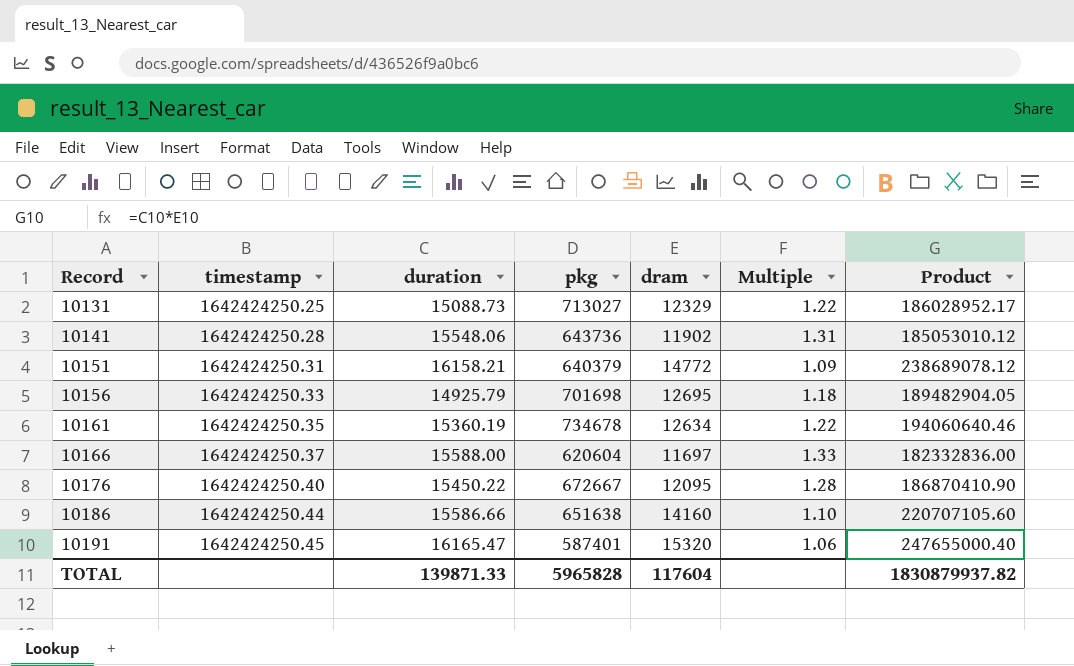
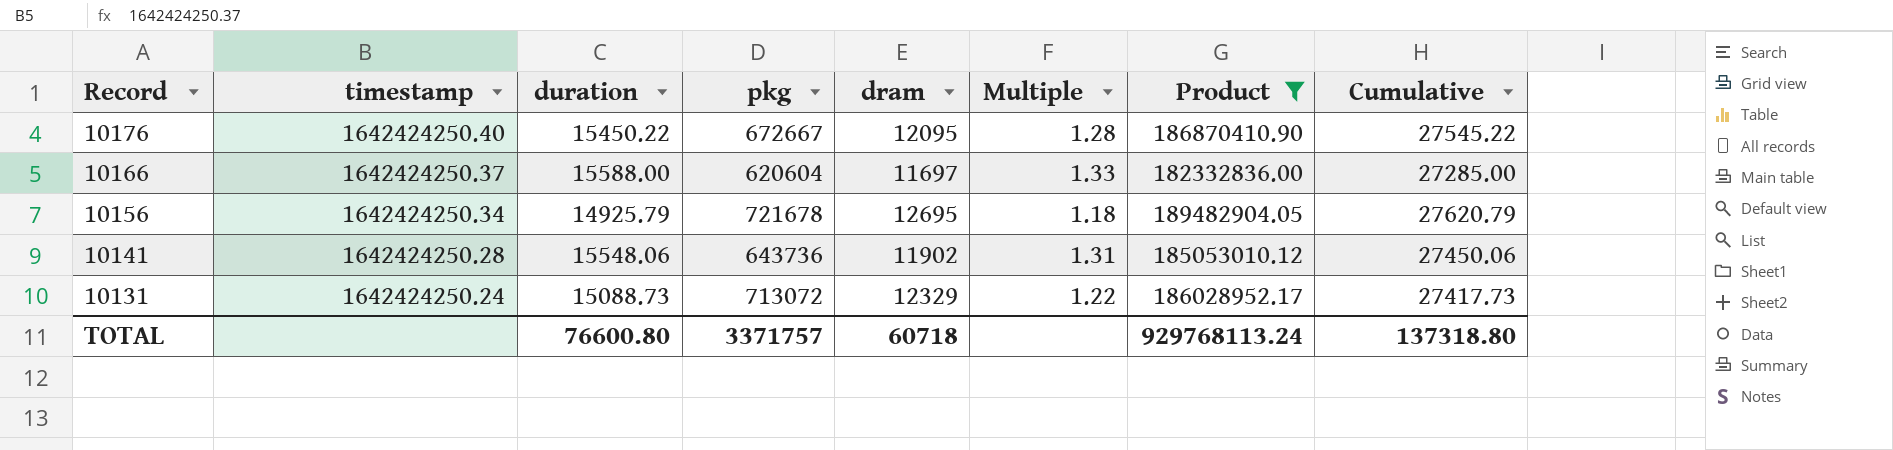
filter: none -> Product <= 189482904.05
row order: Record ascending -> Record descending
column Cumulative | formula: none -> [duration] + [dram]
10156 | timestamp: 1642424250.33 -> 1642424250.34
10156 | pkg: 701698 -> 721678
10131 | timestamp: 1642424250.25 -> 1642424250.24
10131 | pkg: 713027 -> 713072
TOTAL | duration: 139871.33 -> 76600.80
TOTAL | pkg: 5965828 -> 3371757
TOTAL | dram: 117604 -> 60718
TOTAL | Product: 1830879937.82 -> 929768113.24

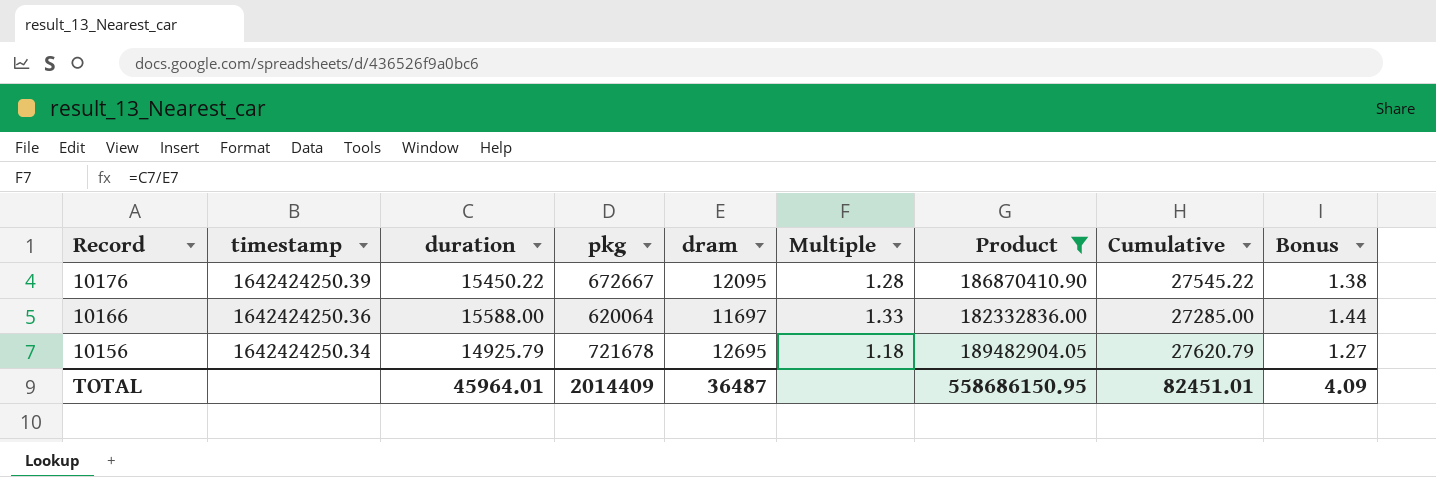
column Bonus | formula: none -> [Multiple] * 1.08
row 10141: 1642424250.28 | 15548.06 | 643736 | 11902 | 1.31 | 185053010.12 | 27450.06 -> none
row 10131: 1642424250.24 | 15088.73 | 713072 | 12329 | 1.22 | 186028952.17 | 27417.73 -> none
10176 | timestamp: 1642424250.40 -> 1642424250.39
10166 | timestamp: 1642424250.37 -> 1642424250.36
10166 | pkg: 620604 -> 620064
TOTAL | duration: 76600.80 -> 45964.01
TOTAL | pkg: 3371757 -> 2014409
TOTAL | dram: 60718 -> 36487
TOTAL | Product: 929768113.24 -> 558686150.95
TOTAL | Cumulative: 137318.80 -> 82451.01

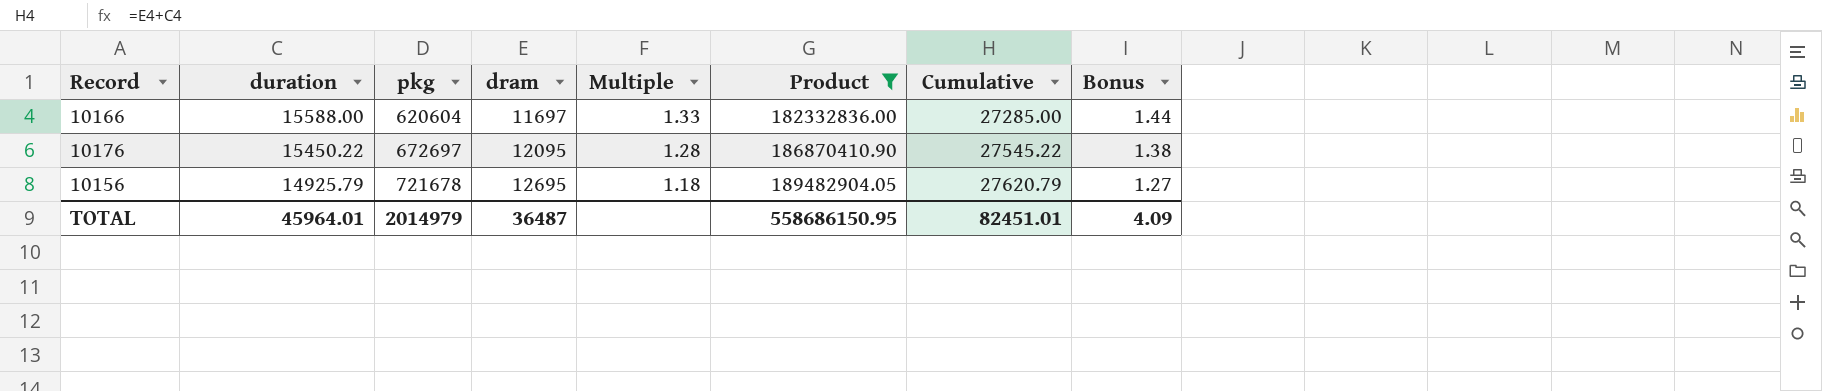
row order: Record descending -> duration descending
column timestamp | position: 2 -> none
10166 | pkg: 620064 -> 620604
10176 | pkg: 672667 -> 672697
TOTAL | pkg: 2014409 -> 2014979

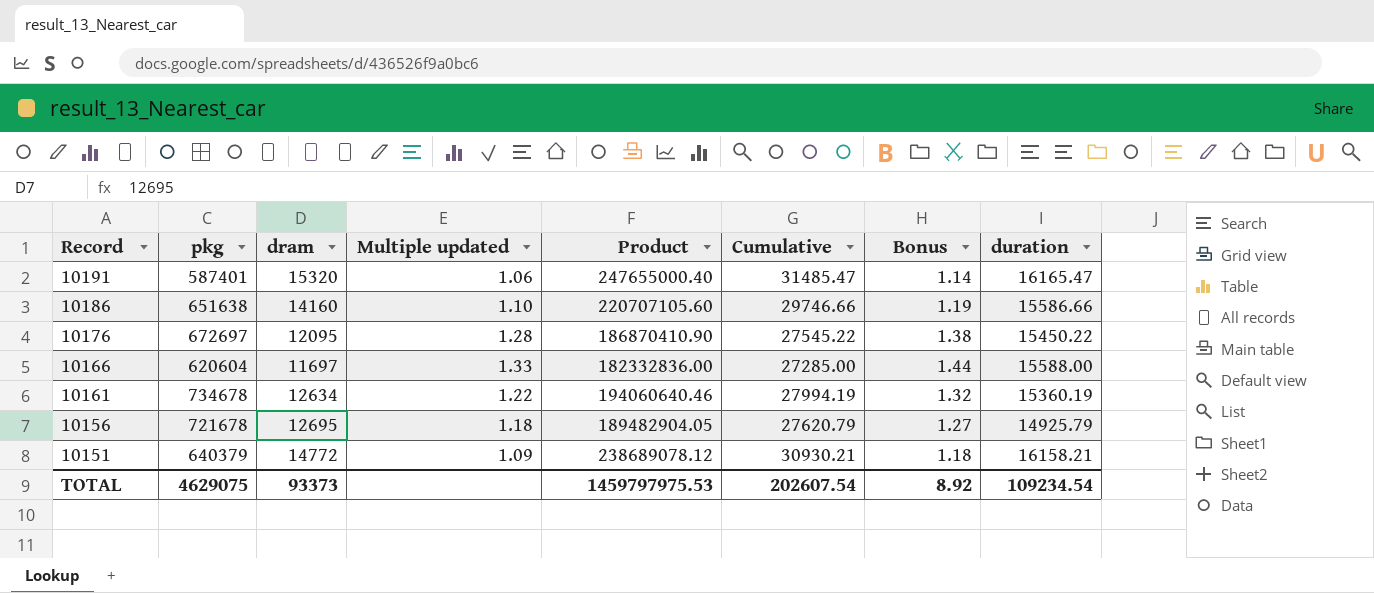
filter: Product <= 189482904.05 -> none
row order: duration descending -> Record descending
column name: Multiple -> Multiple updated
column duration | position: 2 -> 8
TOTAL | pkg: 2014979 -> 4629075
TOTAL | dram: 36487 -> 93373
TOTAL | Product: 558686150.95 -> 1459797975.53
TOTAL | Cumulative: 82451.01 -> 202607.54
TOTAL | Bonus: 4.09 -> 8.92
TOTAL | duration: 45964.01 -> 109234.54

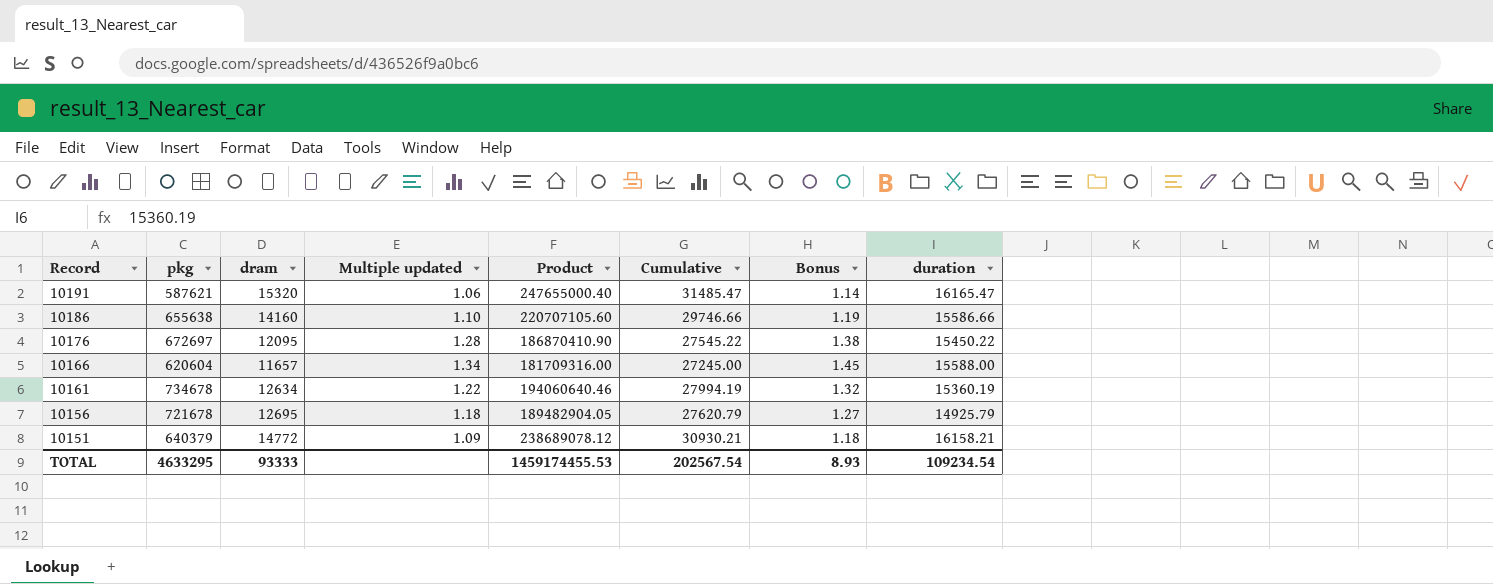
10191 | pkg: 587401 -> 587621
10186 | pkg: 651638 -> 655638
10166 | dram: 11697 -> 11657
10166 | Multiple updated: 1.33 -> 1.34
10166 | Product: 182332836.00 -> 181709316.00
10166 | Cumulative: 27285.00 -> 27245.00
10166 | Bonus: 1.44 -> 1.45
TOTAL | pkg: 4629075 -> 4633295
TOTAL | dram: 93373 -> 93333
TOTAL | Product: 1459797975.53 -> 1459174455.53
TOTAL | Cumulative: 202607.54 -> 202567.54
TOTAL | Bonus: 8.92 -> 8.93

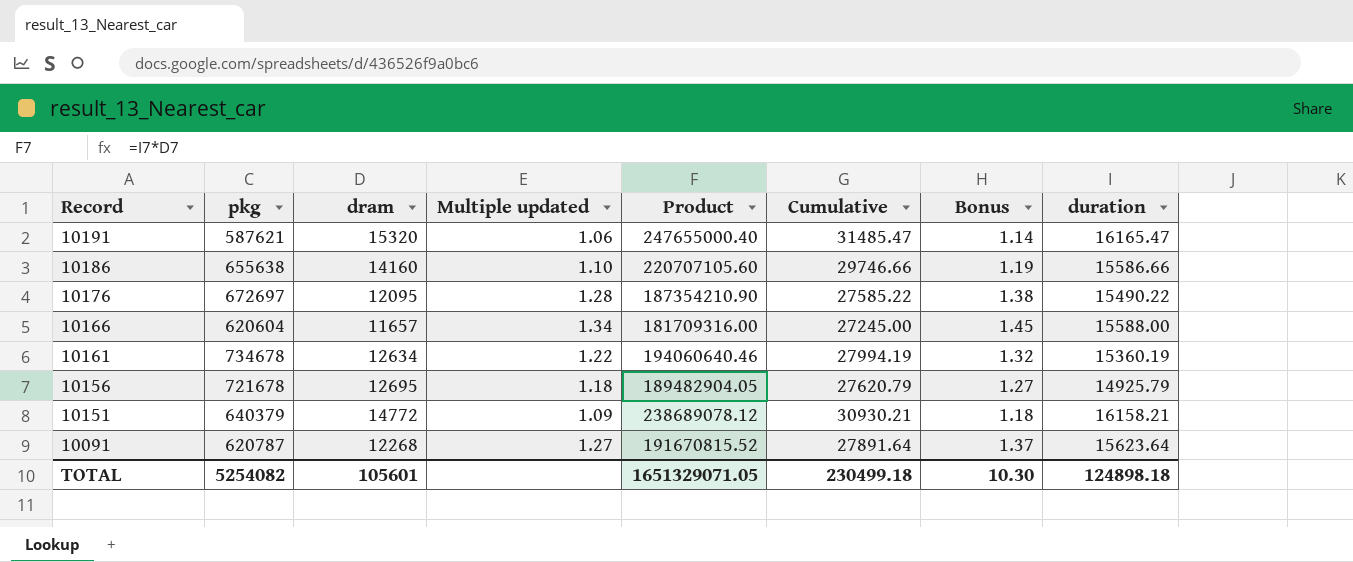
10176 | Product: 186870410.90 -> 187354210.90
10176 | Cumulative: 27545.22 -> 27585.22
10176 | duration: 15450.22 -> 15490.22
row 10091: none -> 620787 | 12268 | 1.27 | 191670815.52 | 27891.64 | 1.37 | 15623.64
TOTAL | pkg: 4633295 -> 5254082
TOTAL | dram: 93333 -> 105601
TOTAL | Product: 1459174455.53 -> 1651329071.05
TOTAL | Cumulative: 202567.54 -> 230499.18
TOTAL | Bonus: 8.93 -> 10.30
TOTAL | duration: 109234.54 -> 124898.18

